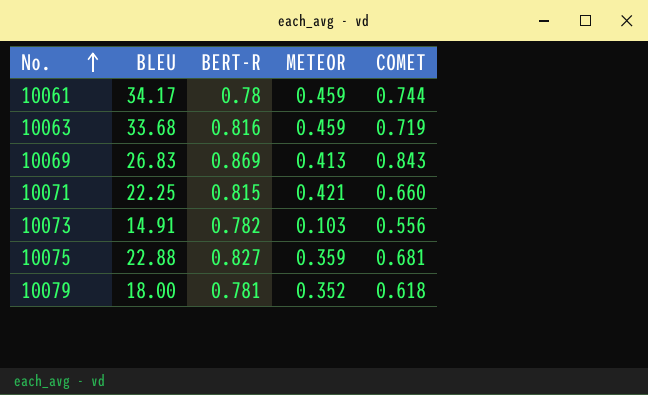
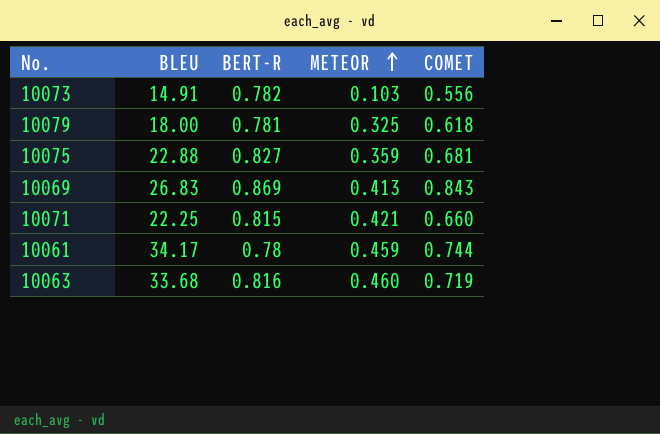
row order: No. ascending -> METEOR ascending
10079 | METEOR: 0.352 -> 0.325
10063 | METEOR: 0.459 -> 0.460

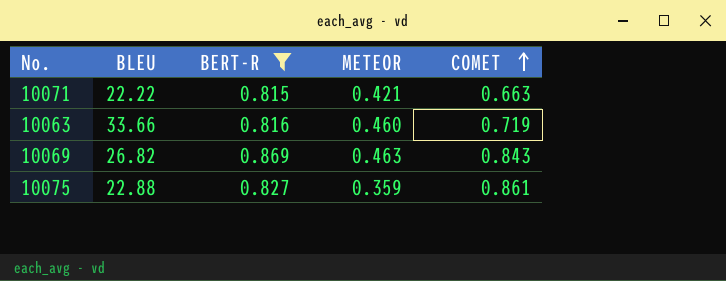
filter: none -> BERT-R >= 0.815
row order: METEOR ascending -> COMET ascending
10071 | BLEU: 22.25 -> 22.22
10071 | COMET: 0.660 -> 0.663
10063 | BLEU: 33.68 -> 33.66
10069 | BLEU: 26.83 -> 26.82
10069 | METEOR: 0.413 -> 0.463
10075 | COMET: 0.681 -> 0.861

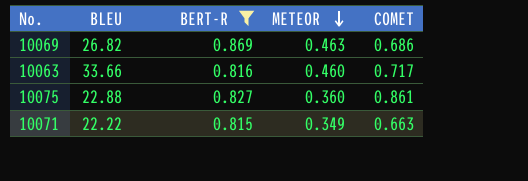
row order: COMET ascending -> METEOR descending
10069 | COMET: 0.843 -> 0.686
10063 | COMET: 0.719 -> 0.717
10075 | METEOR: 0.359 -> 0.360
10071 | METEOR: 0.421 -> 0.349

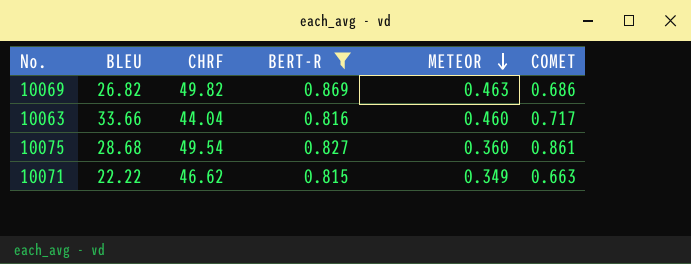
column CHRF | position: none -> 3
10075 | BLEU: 22.88 -> 28.68

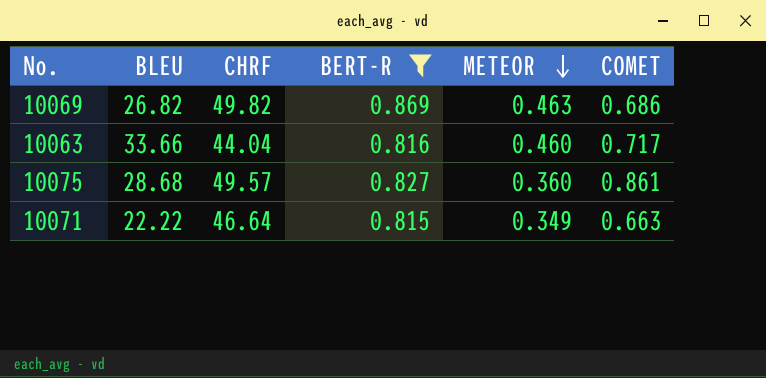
10075 | CHRF: 49.54 -> 49.57
10071 | CHRF: 46.62 -> 46.64

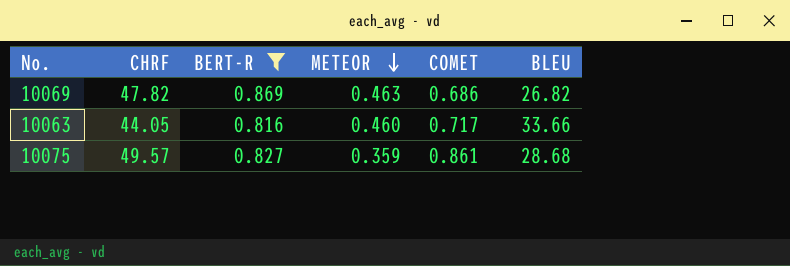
column BLEU | position: 2 -> 6
row 10071: 22.22 | 46.64 | 0.815 | 0.349 | 0.663 -> none
10069 | CHRF: 49.82 -> 47.82
10063 | CHRF: 44.04 -> 44.05
10075 | METEOR: 0.360 -> 0.359

